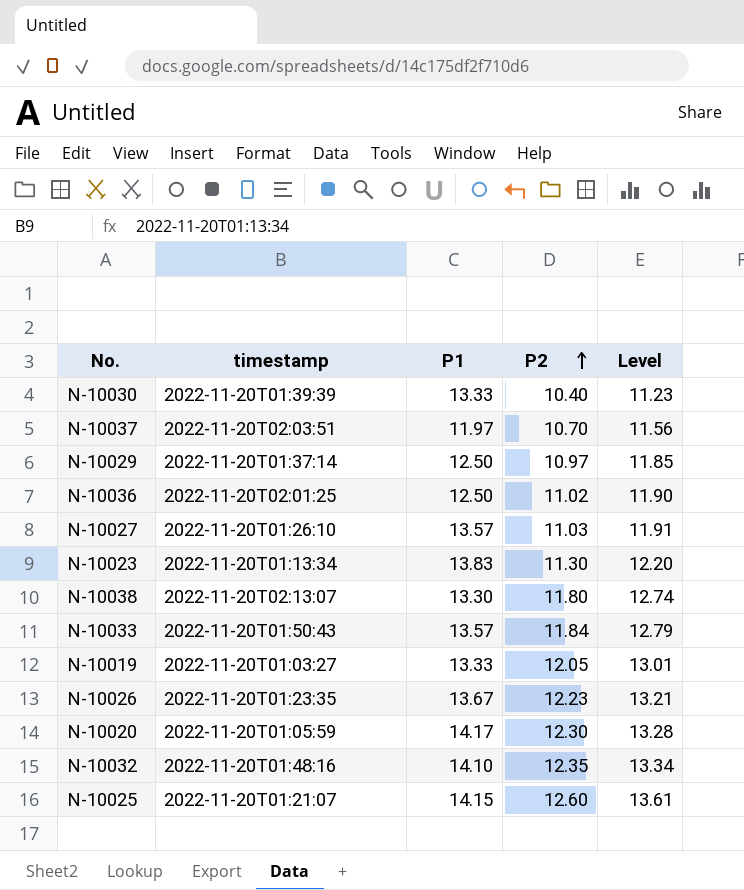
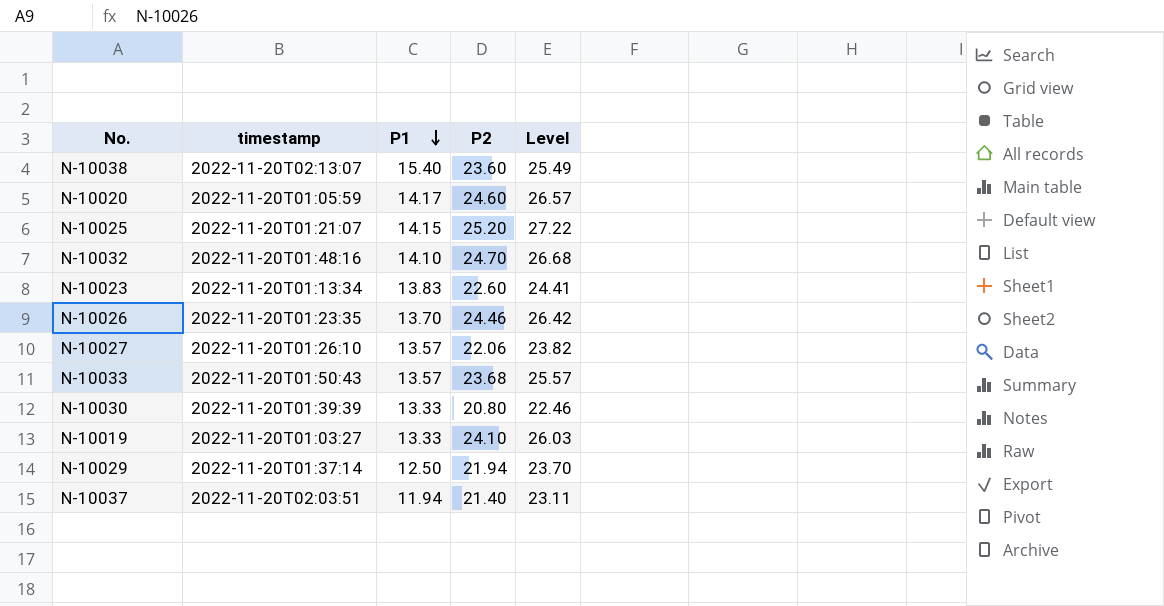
row order: P2 ascending -> P1 descending
row N-10036: 2022-11-20T02:01:25 | 12.50 | 11.02 | 11.90 -> none
N-10038 | P1: 13.30 -> 15.40
N-10038 | P2: 11.80 -> 23.60
N-10038 | Level: 12.74 -> 25.49
N-10020 | P2: 12.30 -> 24.60
N-10020 | Level: 13.28 -> 26.57
N-10025 | P2: 12.60 -> 25.20
N-10025 | Level: 13.61 -> 27.22
N-10032 | P2: 12.35 -> 24.70
N-10032 | Level: 13.34 -> 26.68
N-10023 | P2: 11.30 -> 22.60
N-10023 | Level: 12.20 -> 24.41
N-10026 | P1: 13.67 -> 13.70
N-10026 | P2: 12.23 -> 24.46
N-10026 | Level: 13.21 -> 26.42
N-10027 | P2: 11.03 -> 22.06
N-10027 | Level: 11.91 -> 23.82
N-10033 | P2: 11.84 -> 23.68
N-10033 | Level: 12.79 -> 25.57
N-10030 | P2: 10.40 -> 20.80
N-10030 | Level: 11.23 -> 22.46
N-10019 | P2: 12.05 -> 24.10
N-10019 | Level: 13.01 -> 26.03
N-10029 | P2: 10.97 -> 21.94
N-10029 | Level: 11.85 -> 23.70
N-10037 | P1: 11.97 -> 11.94
N-10037 | P2: 10.70 -> 21.40
N-10037 | Level: 11.56 -> 23.11

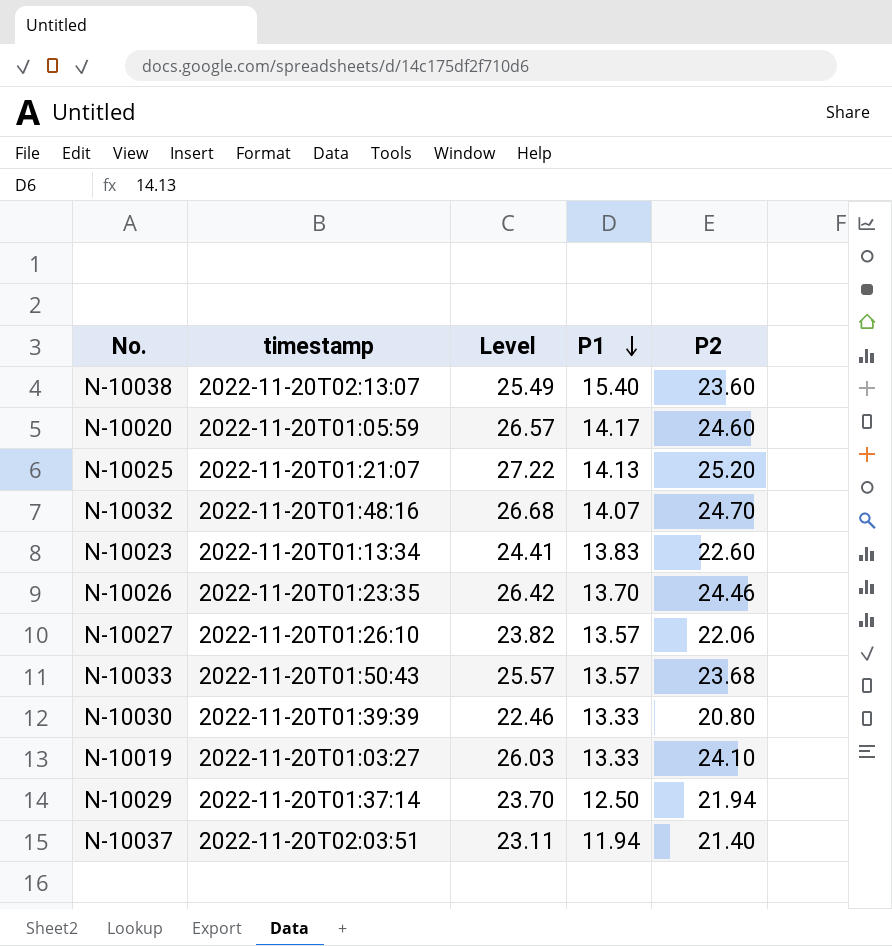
column Level | position: 5 -> 3
N-10025 | P1: 14.15 -> 14.13
N-10032 | P1: 14.10 -> 14.07

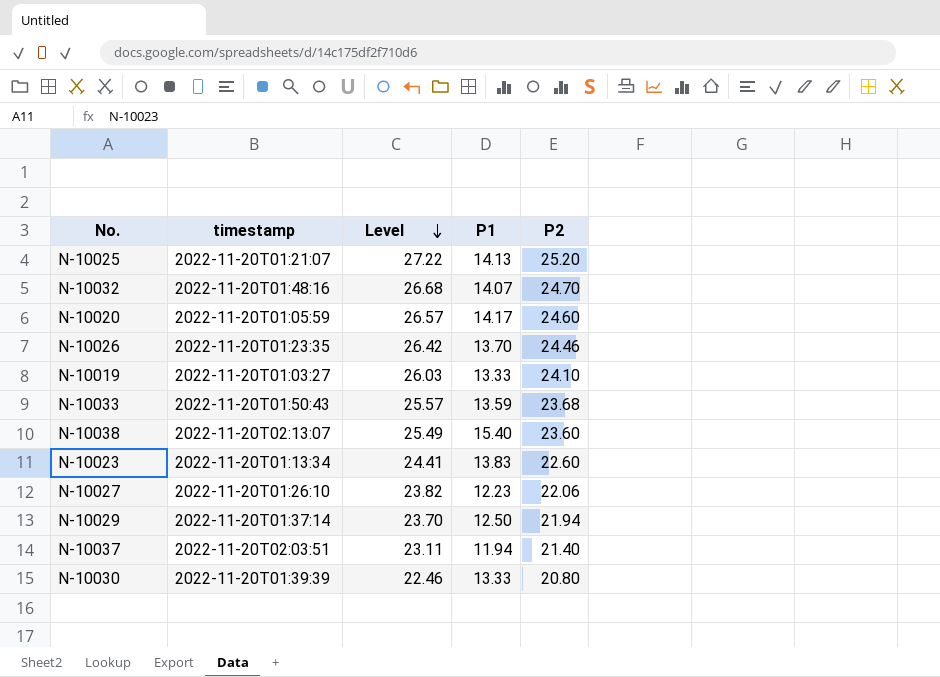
row order: P1 descending -> Level descending
N-10033 | P1: 13.57 -> 13.59
N-10027 | P1: 13.57 -> 12.23

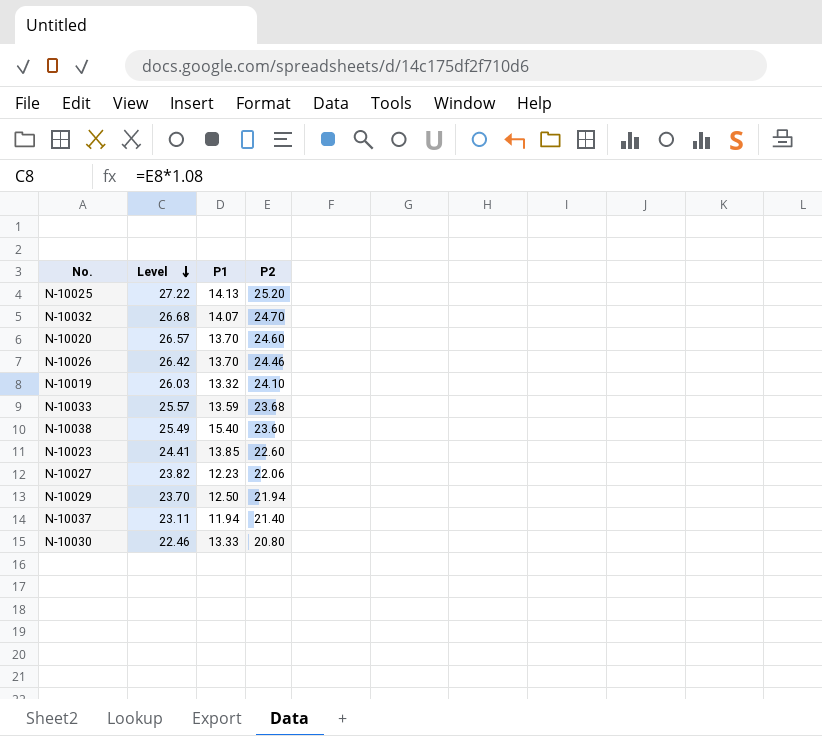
column timestamp | position: 2 -> none
N-10020 | P1: 14.17 -> 13.70
N-10019 | P1: 13.33 -> 13.32
N-10023 | P1: 13.83 -> 13.85

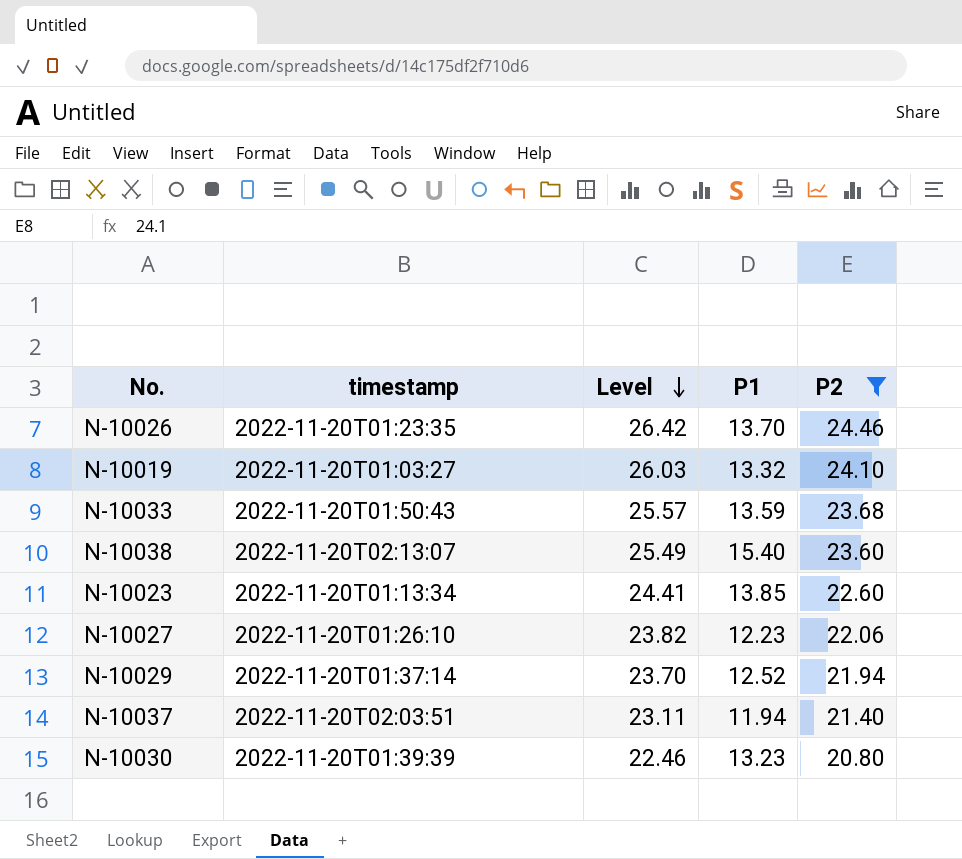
filter: none -> P2 <= 24.46
column timestamp | position: none -> 2
N-10029 | P1: 12.50 -> 12.52
N-10030 | P1: 13.33 -> 13.23

